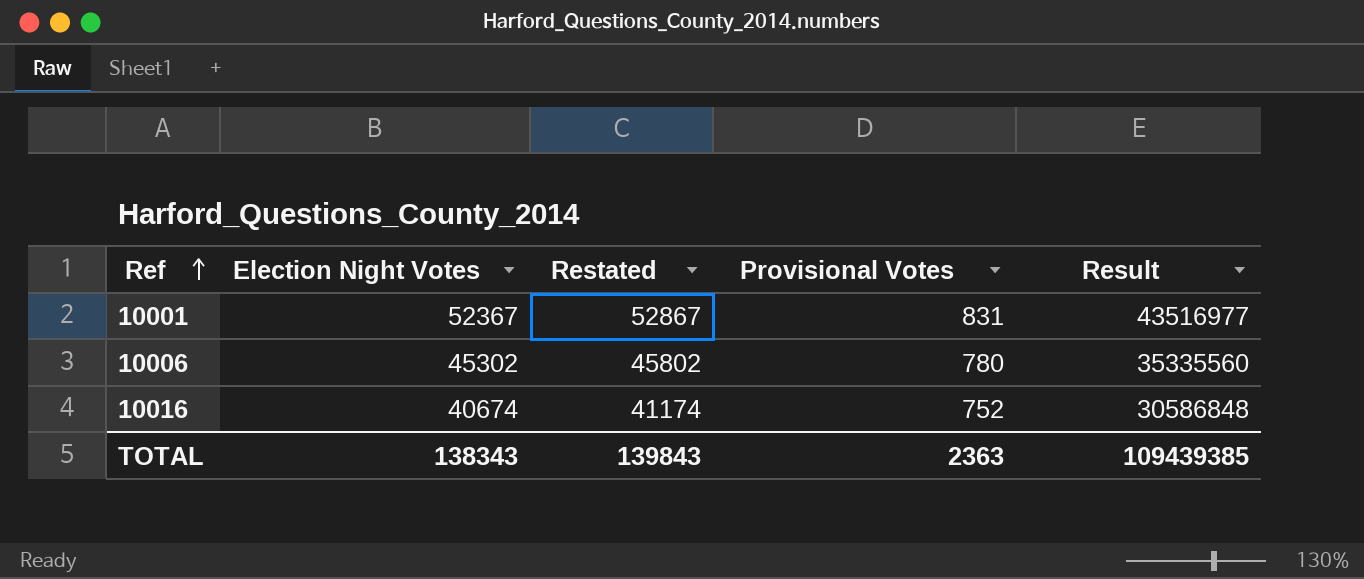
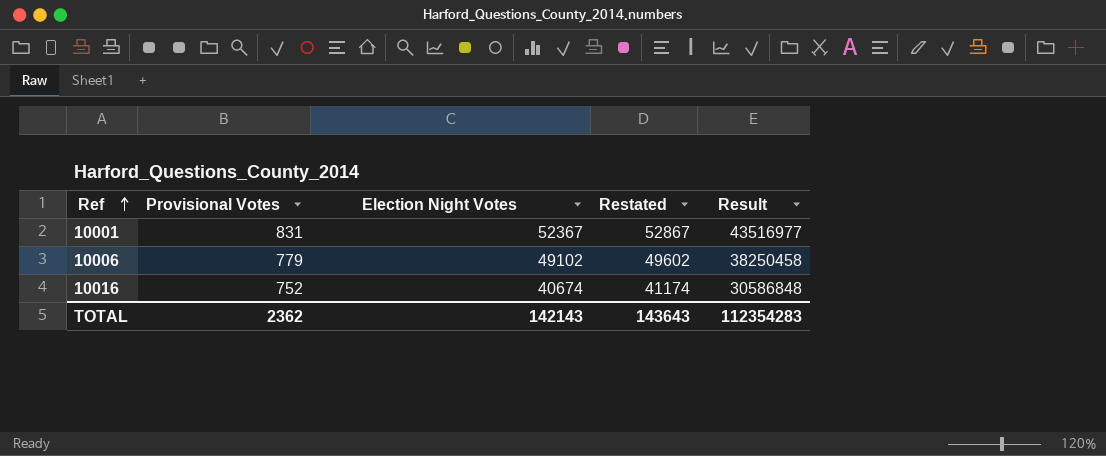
column Provisional Votes | position: 4 -> 2
10006 | Provisional Votes: 780 -> 779
10006 | Election Night Votes: 45302 -> 49102
10006 | Restated: 45802 -> 49602
10006 | Result: 35335560 -> 38250458
TOTAL | Provisional Votes: 2363 -> 2362
TOTAL | Election Night Votes: 138343 -> 142143
TOTAL | Restated: 139843 -> 143643
TOTAL | Result: 109439385 -> 112354283

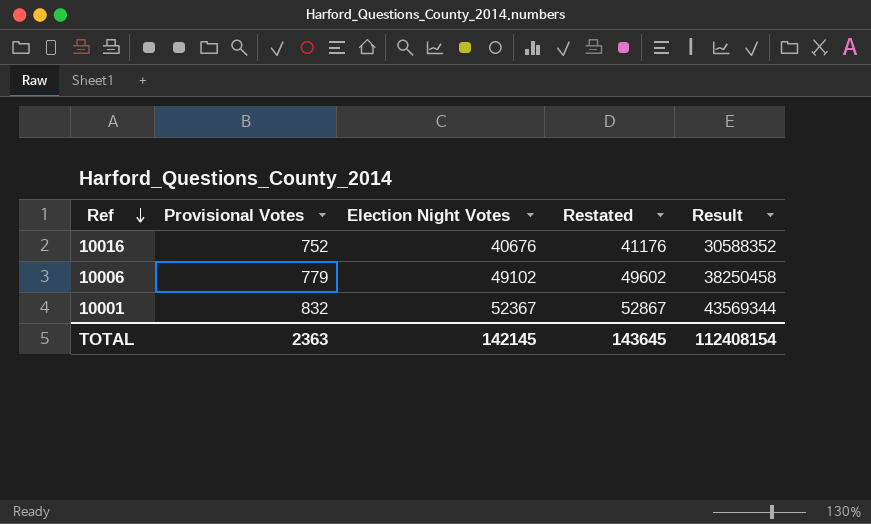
row order: Ref ascending -> Ref descending
10016 | Election Night Votes: 40674 -> 40676
10016 | Restated: 41174 -> 41176
10016 | Result: 30586848 -> 30588352
10001 | Provisional Votes: 831 -> 832
10001 | Result: 43516977 -> 43569344
TOTAL | Provisional Votes: 2362 -> 2363
TOTAL | Election Night Votes: 142143 -> 142145
TOTAL | Restated: 143643 -> 143645
TOTAL | Result: 112354283 -> 112408154

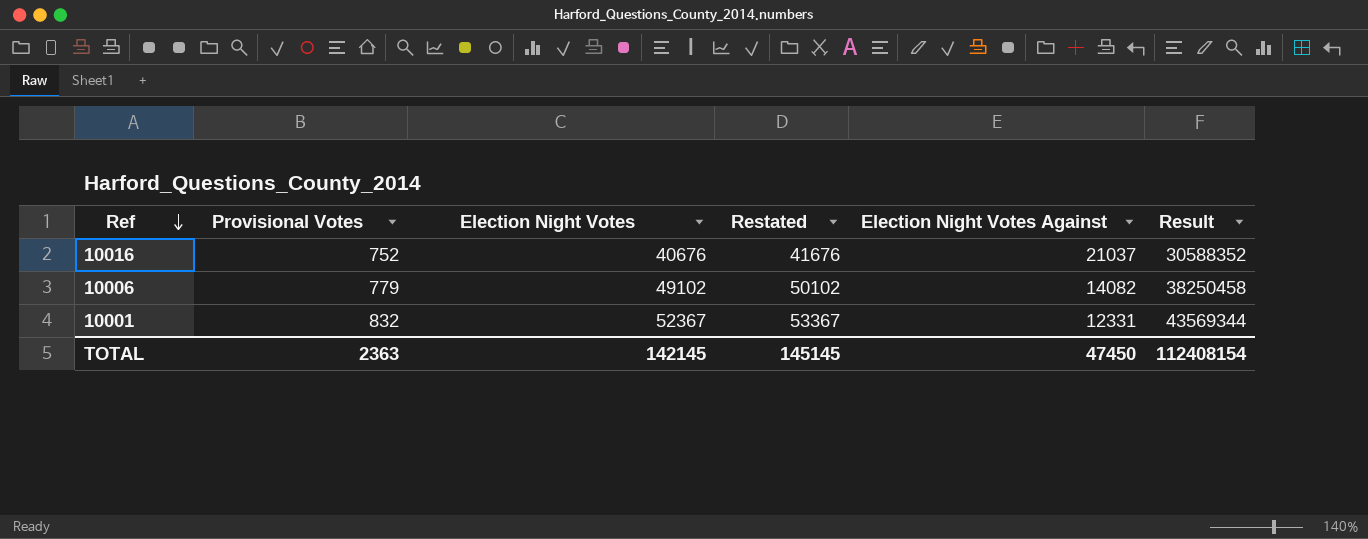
column Restated | formula: [Election Night Votes] + 500 -> [Election Night Votes] + 1000
column Election Night Votes Against | position: none -> 5
TOTAL | Restated: 143645 -> 145145

